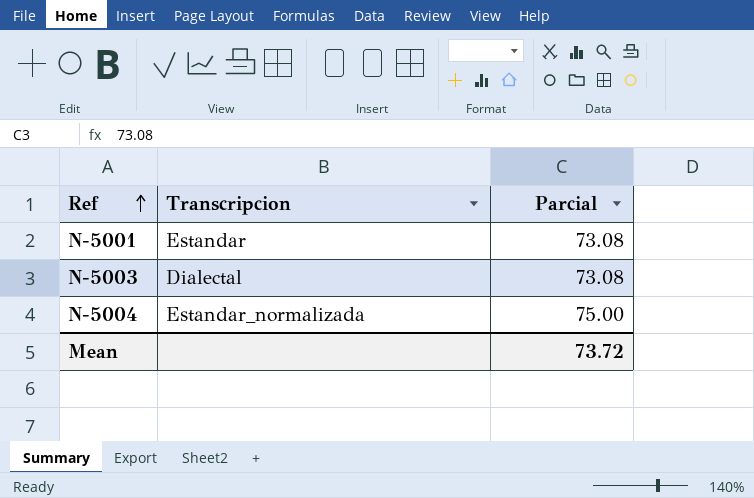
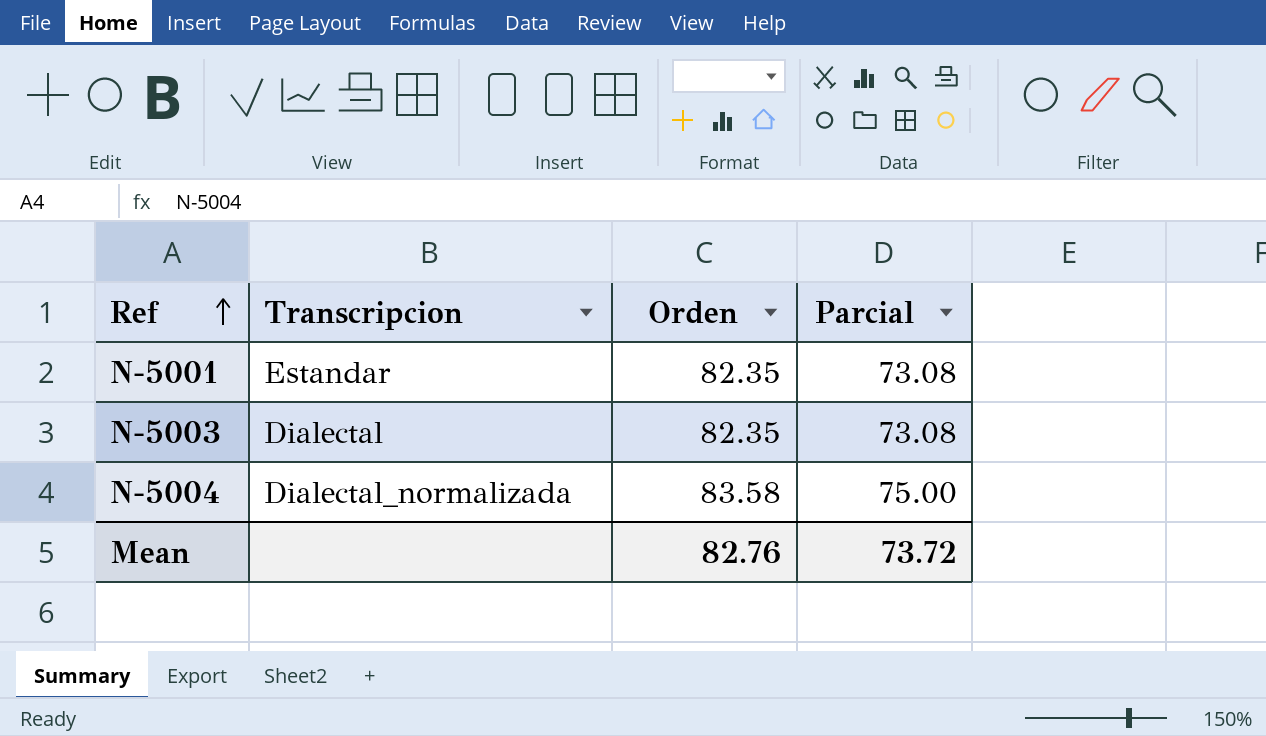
column Orden | position: none -> 3
N-5004 | Transcripcion: Estandar_normalizada -> Dialectal_normalizada

